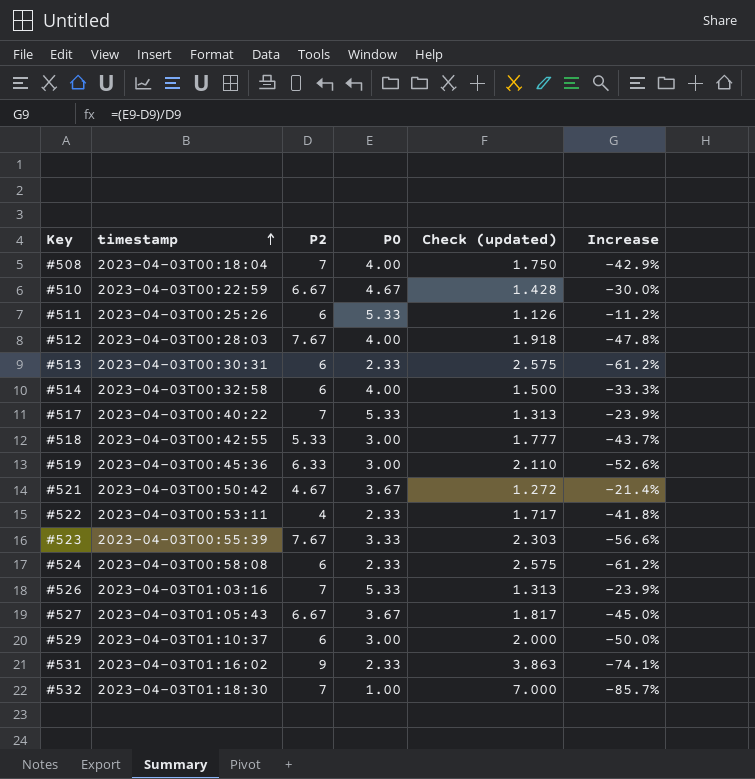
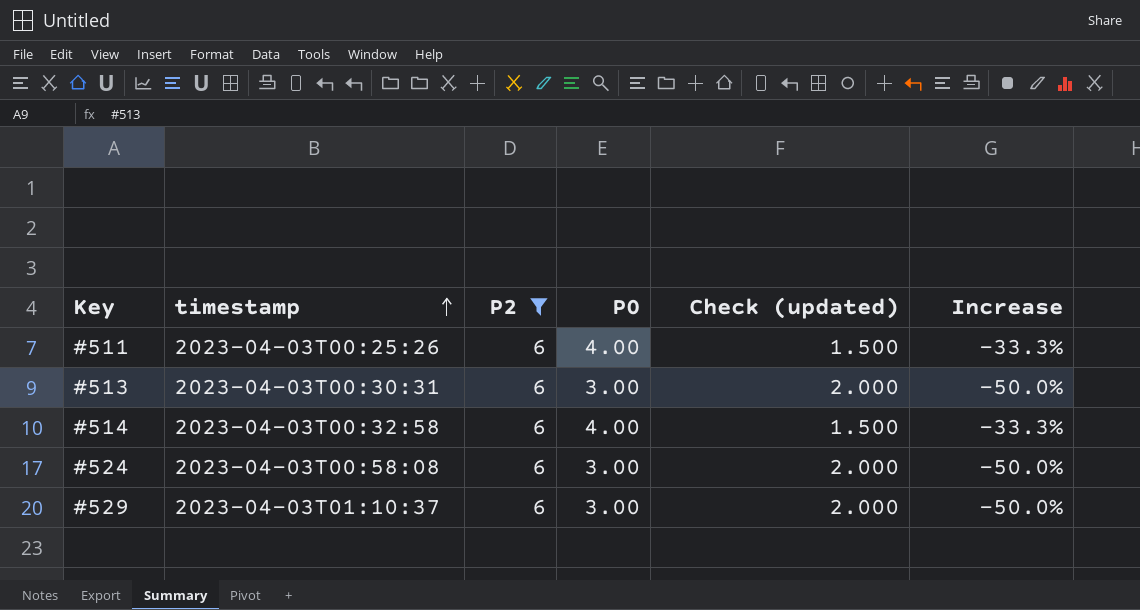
filter: none -> P2 = 6
#511 | P0: 5.33 -> 4.00
#511 | Check (updated): 1.126 -> 1.500
#511 | Increase: -11.2% -> -33.3%
#513 | P0: 2.33 -> 3.00
#513 | Check (updated): 2.575 -> 2.000
#513 | Increase: -61.2% -> -50.0%
#524 | P0: 2.33 -> 3.00
#524 | Check (updated): 2.575 -> 2.000
#524 | Increase: -61.2% -> -50.0%

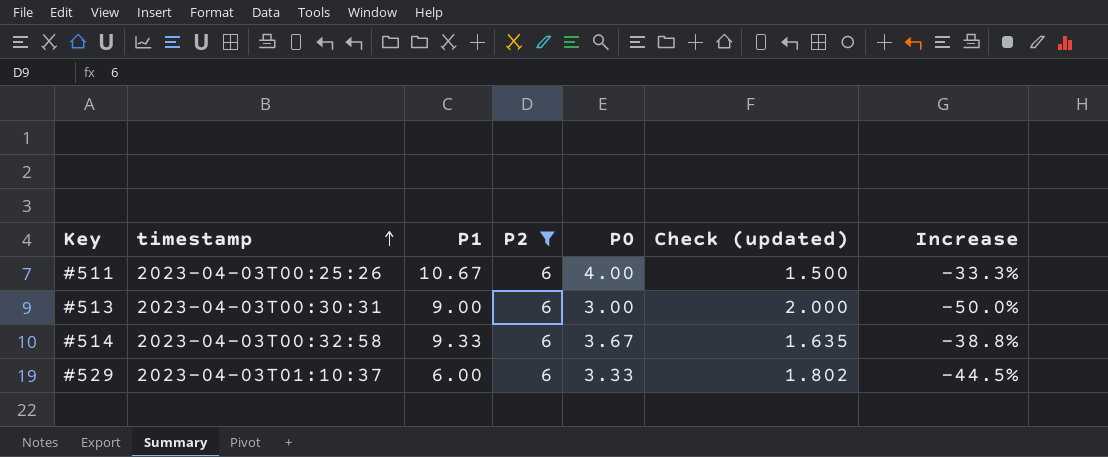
column P1 | position: none -> 3
row #524: 2023-04-03T00:58:08 | 6 | 3.00 | 2.000 | -50.0% -> none
#514 | P0: 4.00 -> 3.67
#514 | Check (updated): 1.500 -> 1.635
#514 | Increase: -33.3% -> -38.8%
#529 | P0: 3.00 -> 3.33
#529 | Check (updated): 2.000 -> 1.802
#529 | Increase: -50.0% -> -44.5%

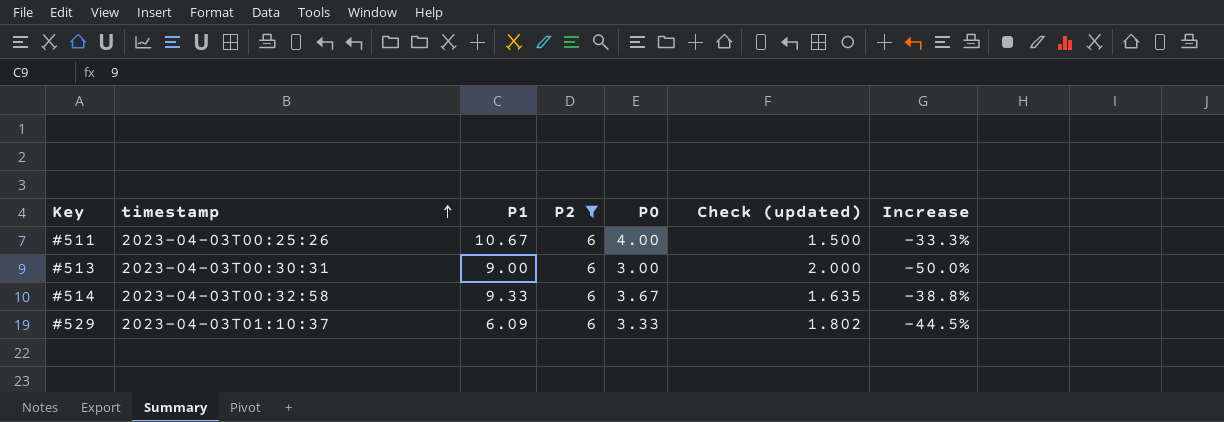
#529 | P1: 6.00 -> 6.09

